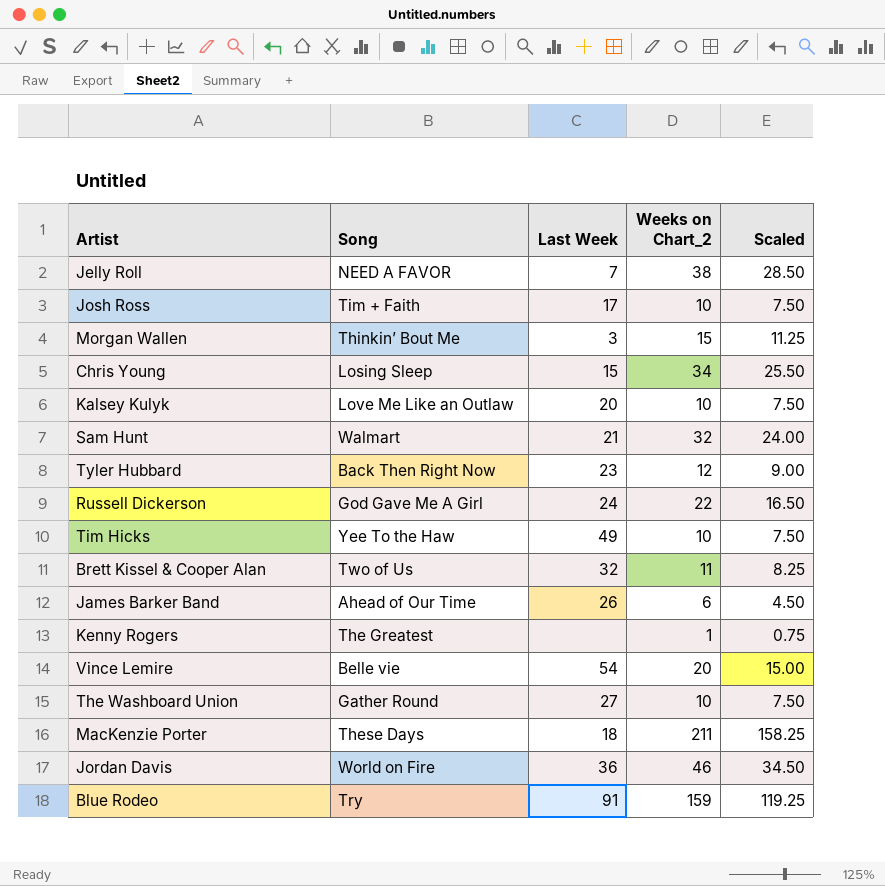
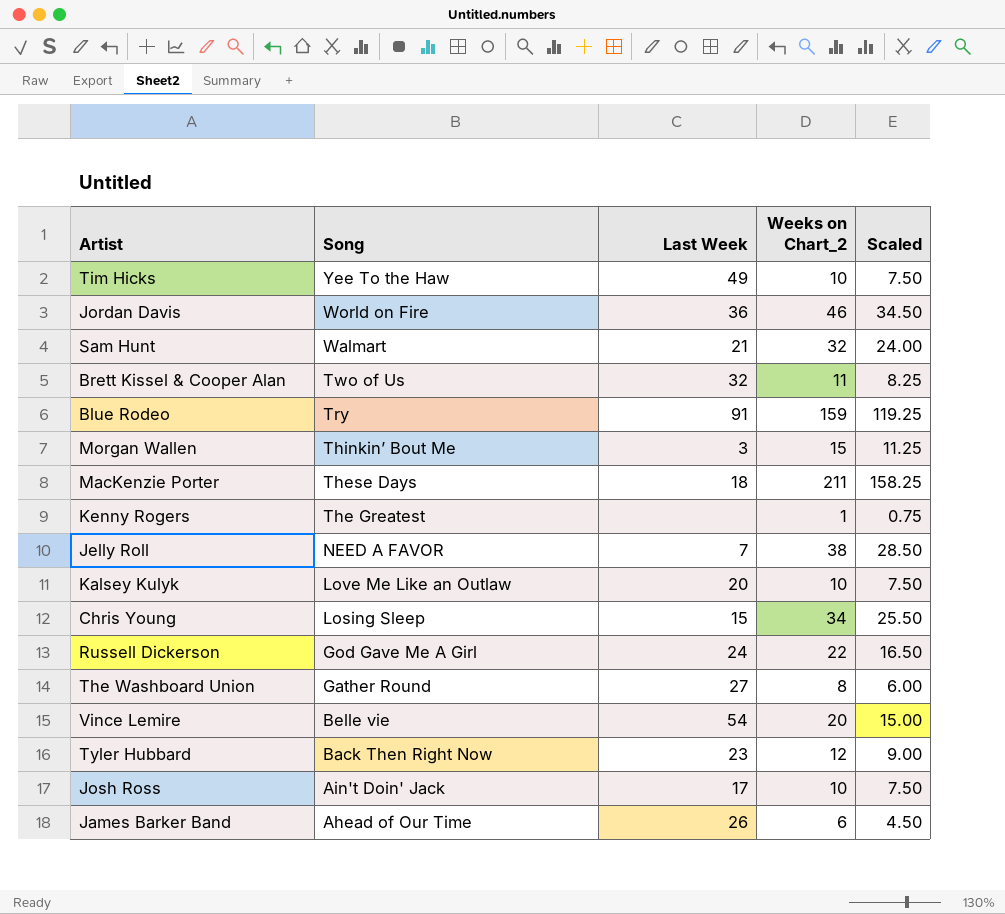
row order: none -> Song descending
The Washboard Union | Weeks on Chart_2: 10 -> 8
The Washboard Union | Scaled: 7.50 -> 6.00
Josh Ross | Song: Tim + Faith -> Ain't Doin' Jack

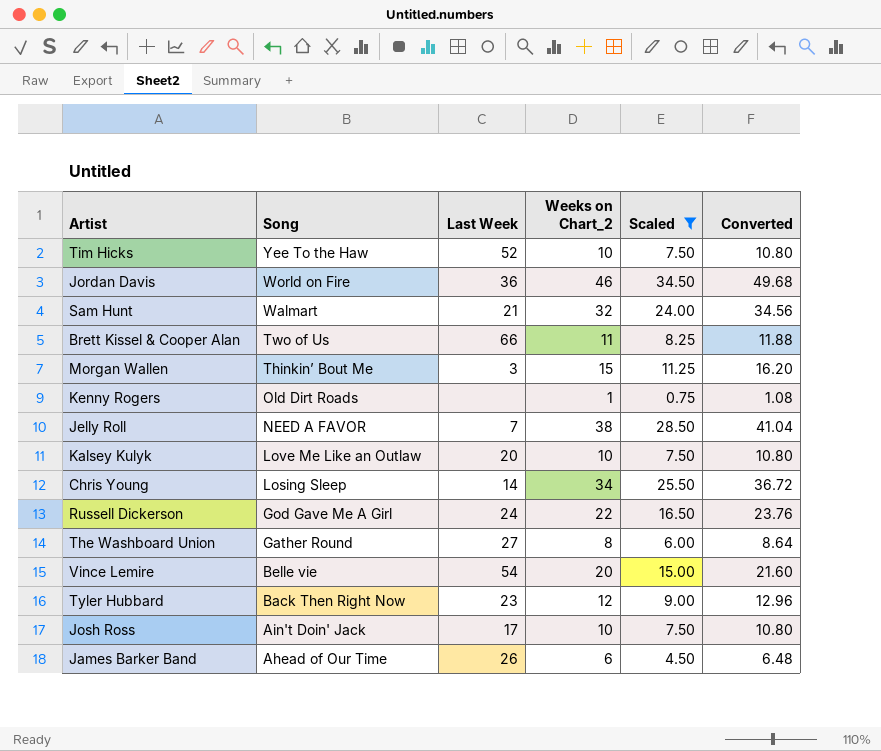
filter: none -> Scaled <= 34.50
column Converted | formula: none -> [Weeks on Chart_2] * 1.08
Tim Hicks | Last Week: 49 -> 52
Brett Kissel & Cooper Alan | Last Week: 32 -> 66
Kenny Rogers | Song: The Greatest -> Old Dirt Roads
Chris Young | Last Week: 15 -> 14

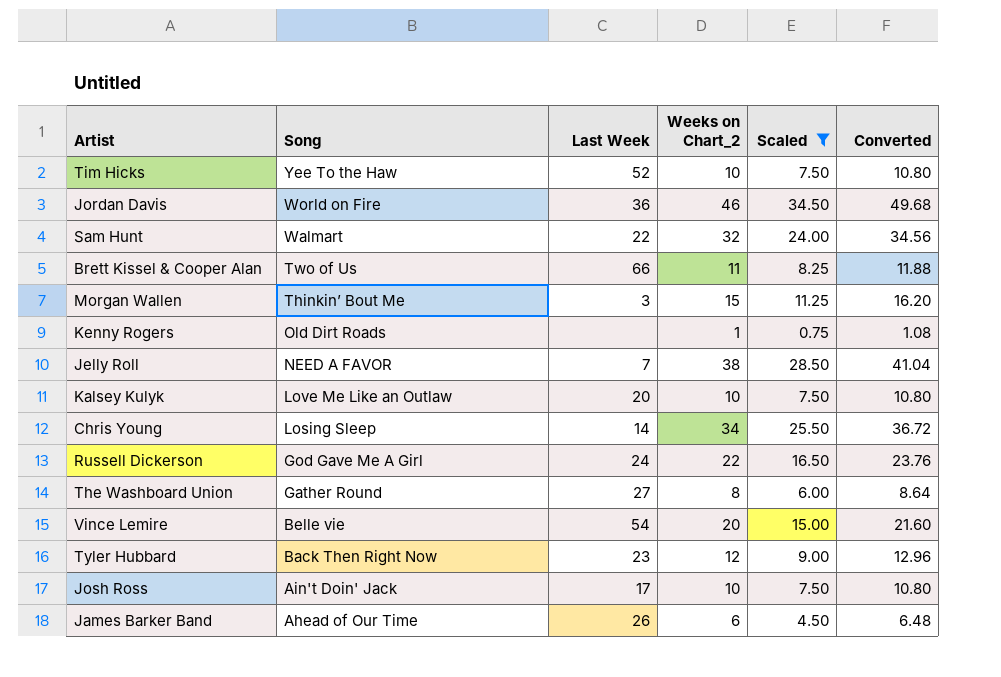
Sam Hunt | Last Week: 21 -> 22

